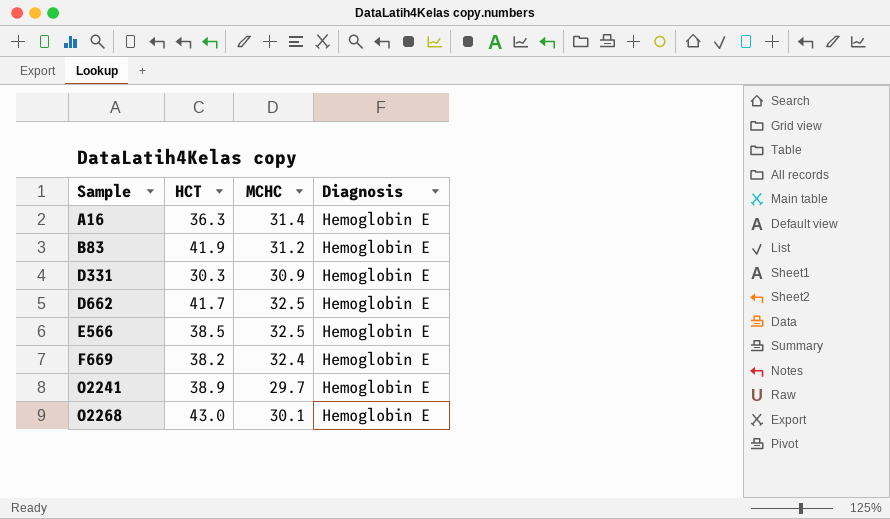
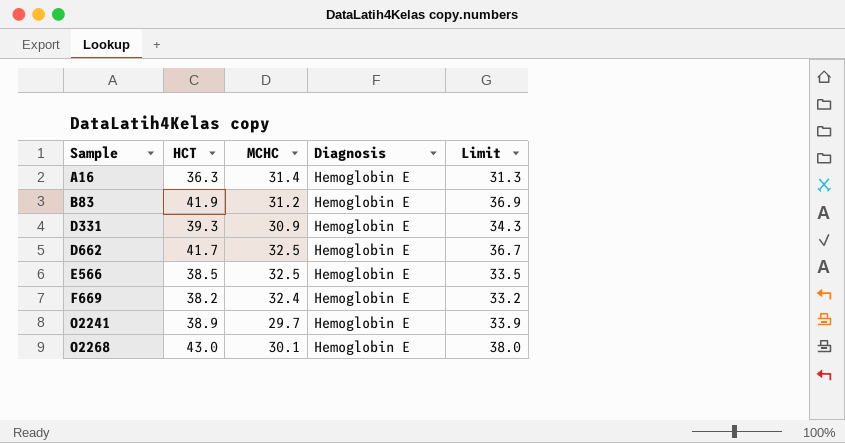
column Limit | formula: none -> [HCT] - 5
D331 | HCT: 30.3 -> 39.3

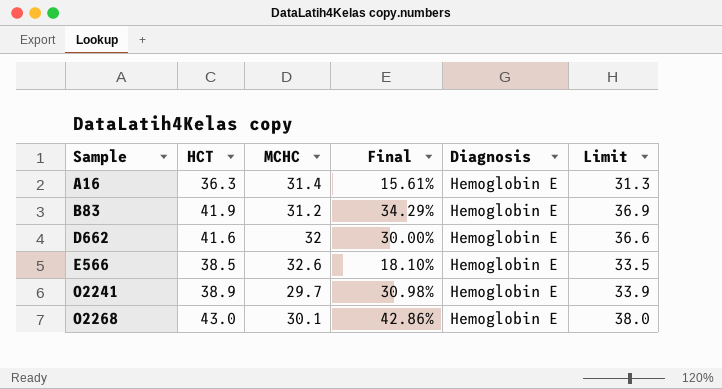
column Final | formula: none -> ([HCT] - [MCHC]) / [MCHC]
row D331: 39.3 | 30.9 | Hemoglobin E | 34.3 -> none
row F669: 38.2 | 32.4 | Hemoglobin E | 33.2 -> none
D662 | HCT: 41.7 -> 41.6
D662 | MCHC: 32.5 -> 32
D662 | Limit: 36.7 -> 36.6
E566 | MCHC: 32.5 -> 32.6

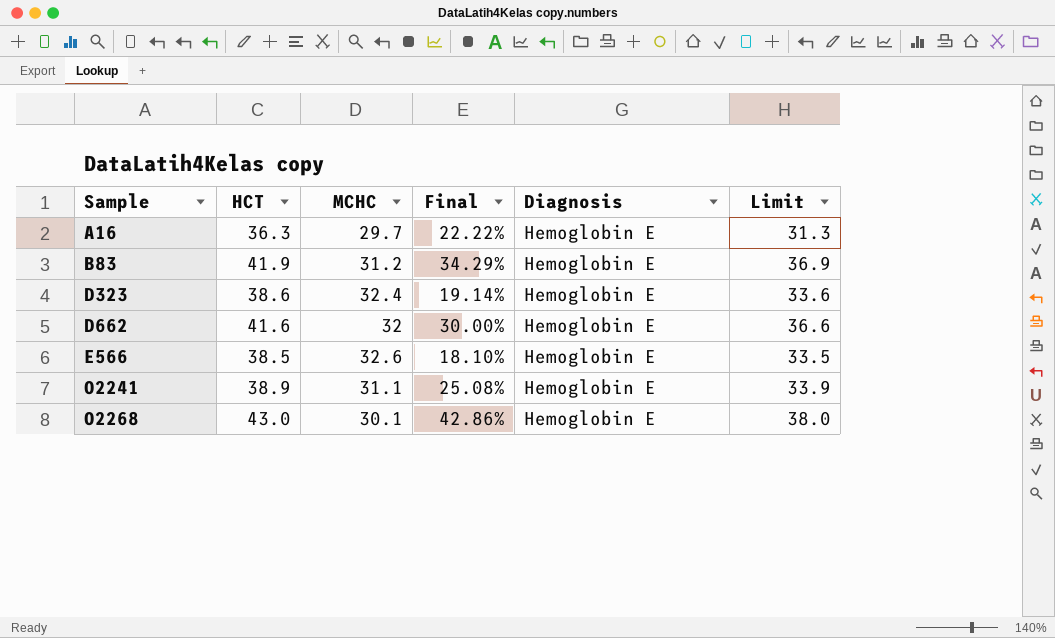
A16 | MCHC: 31.4 -> 29.7
A16 | Final: 15.61% -> 22.22%
row D323: none -> 38.6 | 32.4 | 19.14% | Hemoglobin E | 33.6
O2241 | MCHC: 29.7 -> 31.1
O2241 | Final: 30.98% -> 25.08%

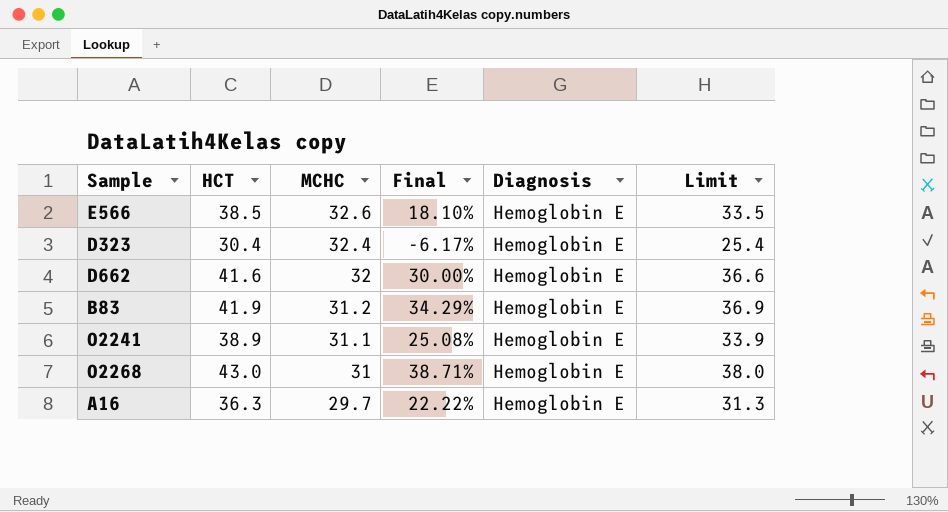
row order: Sample ascending -> MCHC descending
D323 | HCT: 38.6 -> 30.4
D323 | Final: 19.14% -> -6.17%
D323 | Limit: 33.6 -> 25.4
O2268 | MCHC: 30.1 -> 31
O2268 | Final: 42.86% -> 38.71%

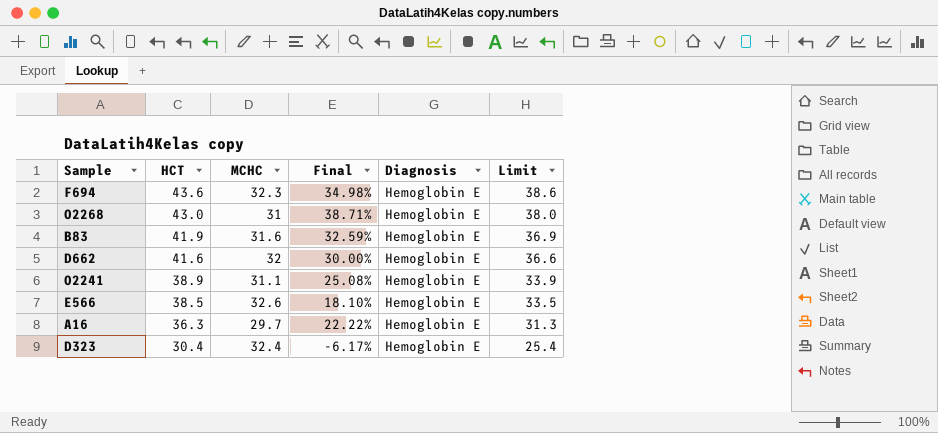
row order: MCHC descending -> HCT descending
row F694: none -> 43.6 | 32.3 | 34.98% | Hemoglobin E | 38.6
B83 | MCHC: 31.2 -> 31.6
B83 | Final: 34.29% -> 32.59%

